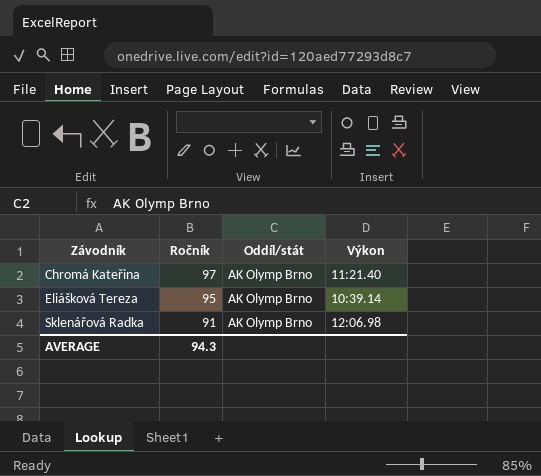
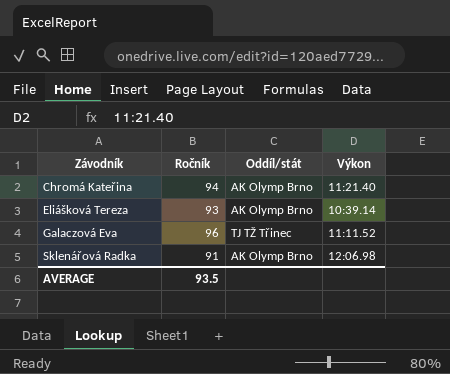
Chromá Kateřina | Ročník: 97 -> 94
Eliášková Tereza | Ročník: 95 -> 93
row Galaczová Eva: none -> 96 | TJ TŽ Třinec | 11:11.52
AVERAGE | Ročník: 94.3 -> 93.5

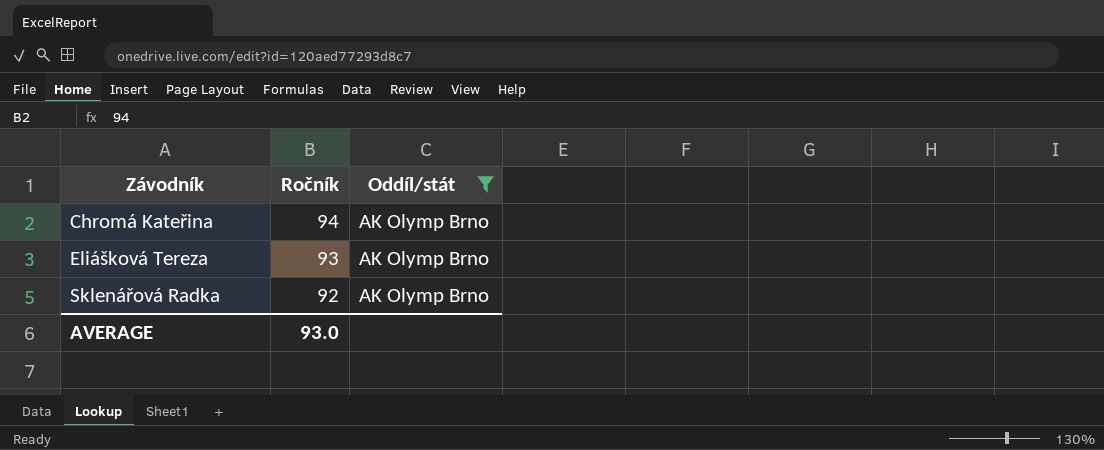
filter: none -> Oddíl/stát = AK Olymp Brno
column Výkon | position: 4 -> none
Sklenářová Radka | Ročník: 91 -> 92
AVERAGE | Ročník: 93.5 -> 93.0

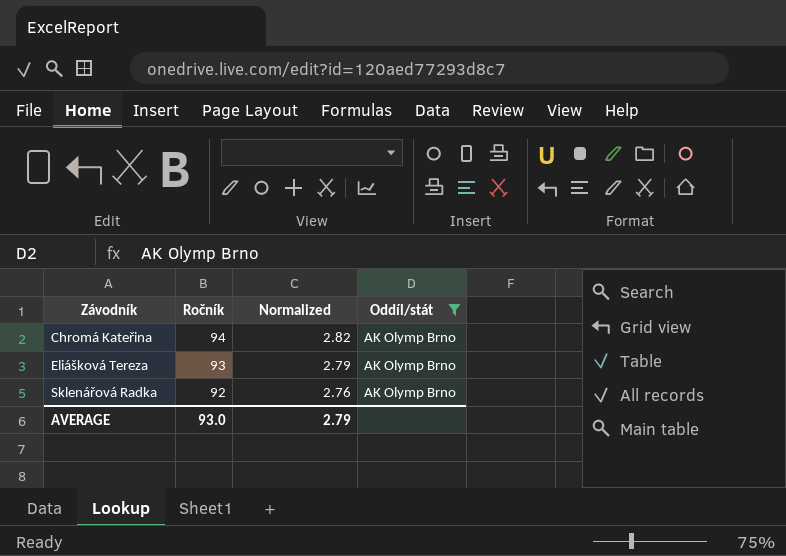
column Normalized | formula: none -> [Ročník] * 0.03

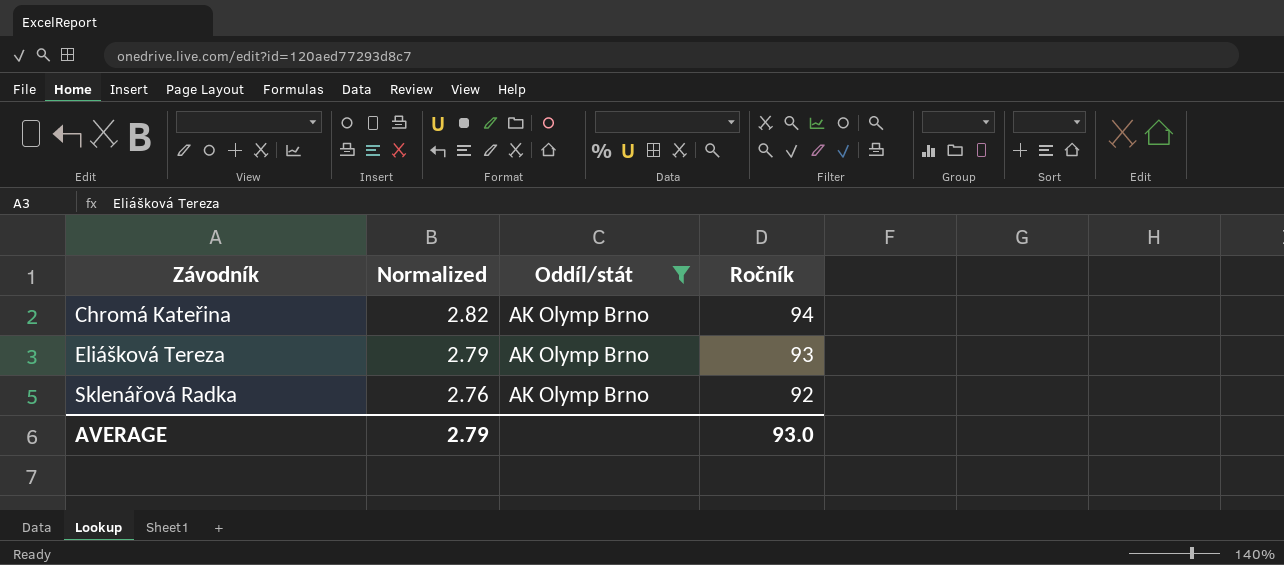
column Ročník | position: 2 -> 4

